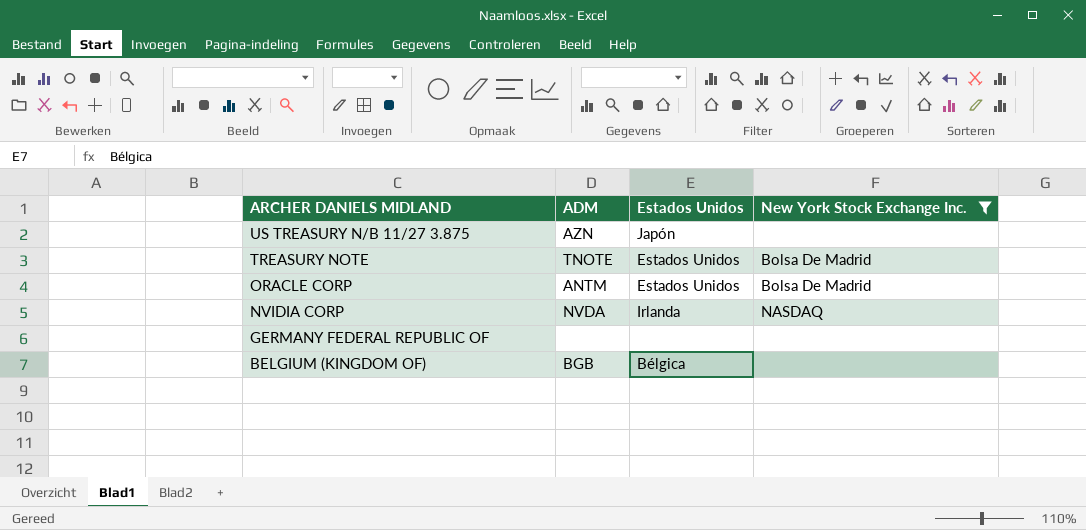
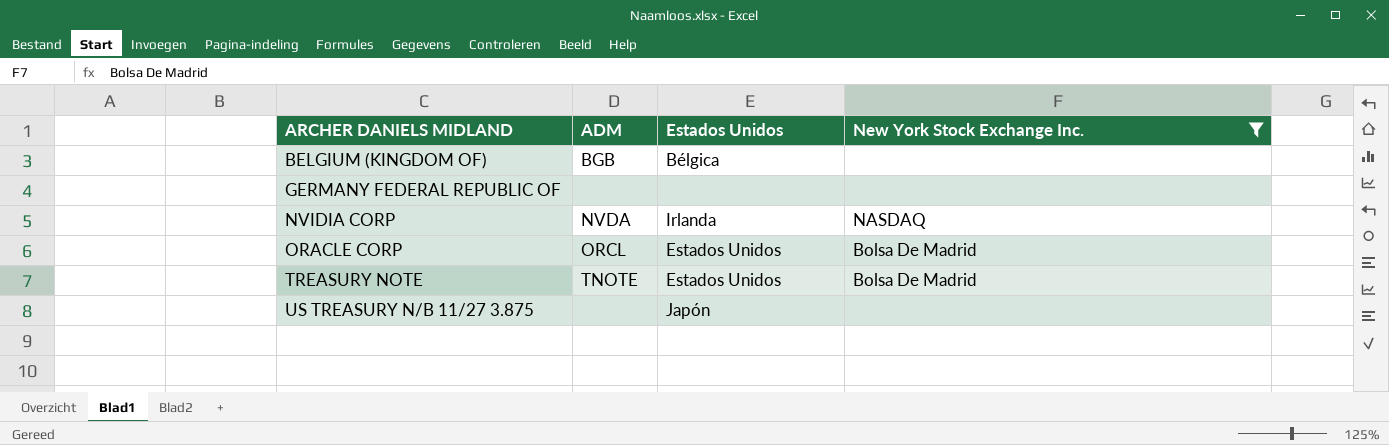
row order: ARCHER DANIELS MIDLAND descending -> ARCHER DANIELS MIDLAND ascending
ORACLE CORP | ADM: ANTM -> ORCL
US TREASURY N/B 11/27 3.875 | ADM: AZN -> none

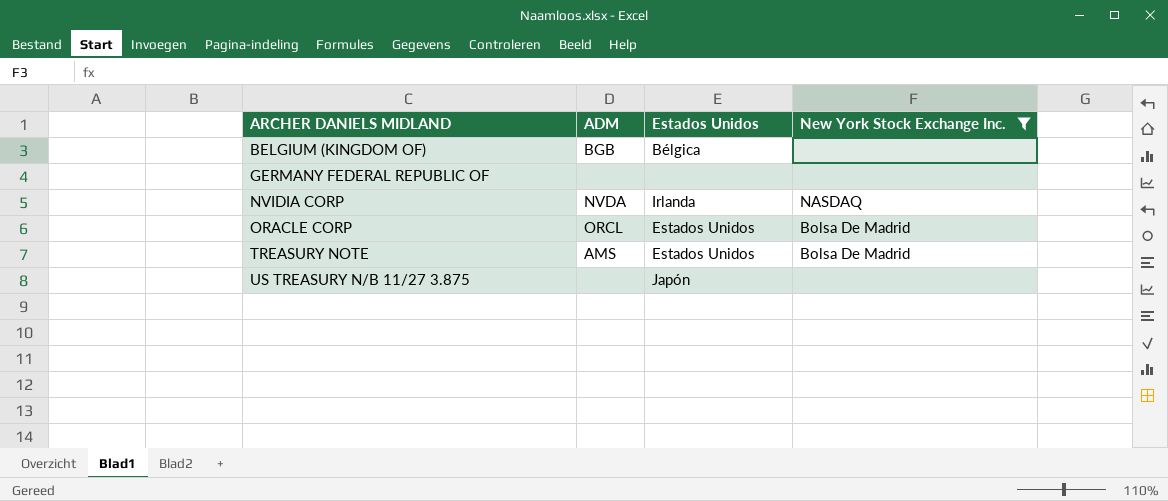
TREASURY NOTE | ADM: TNOTE -> AMS

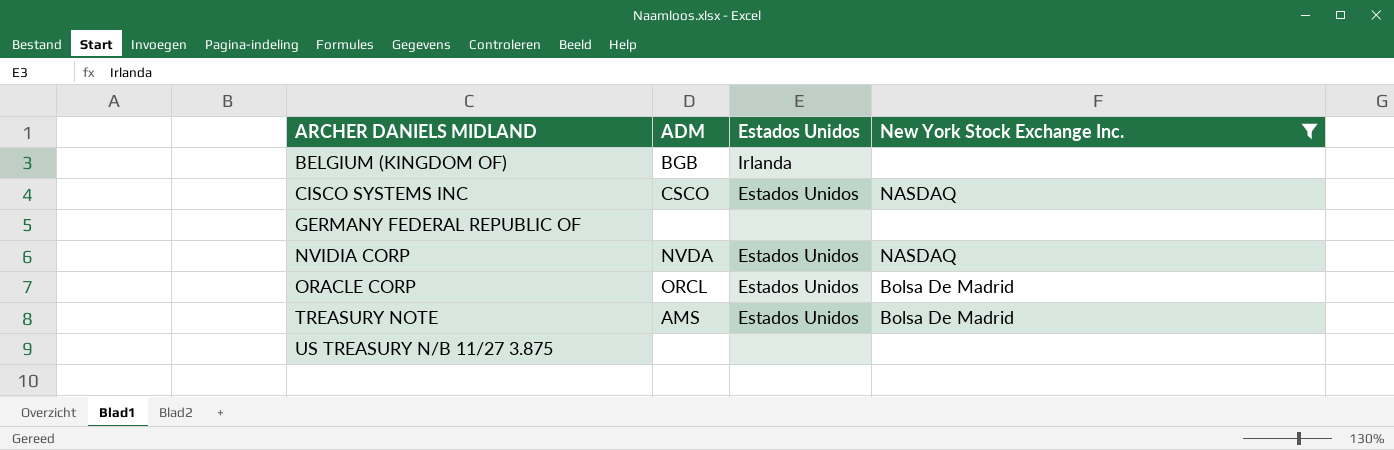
BELGIUM (KINGDOM OF) | Estados Unidos: Bélgica -> Irlanda
row CISCO SYSTEMS INC: none -> CSCO | Estados Unidos | NASDAQ
NVIDIA CORP | Estados Unidos: Irlanda -> Estados Unidos
US TREASURY N/B 11/27 3.875 | Estados Unidos: Japón -> none

